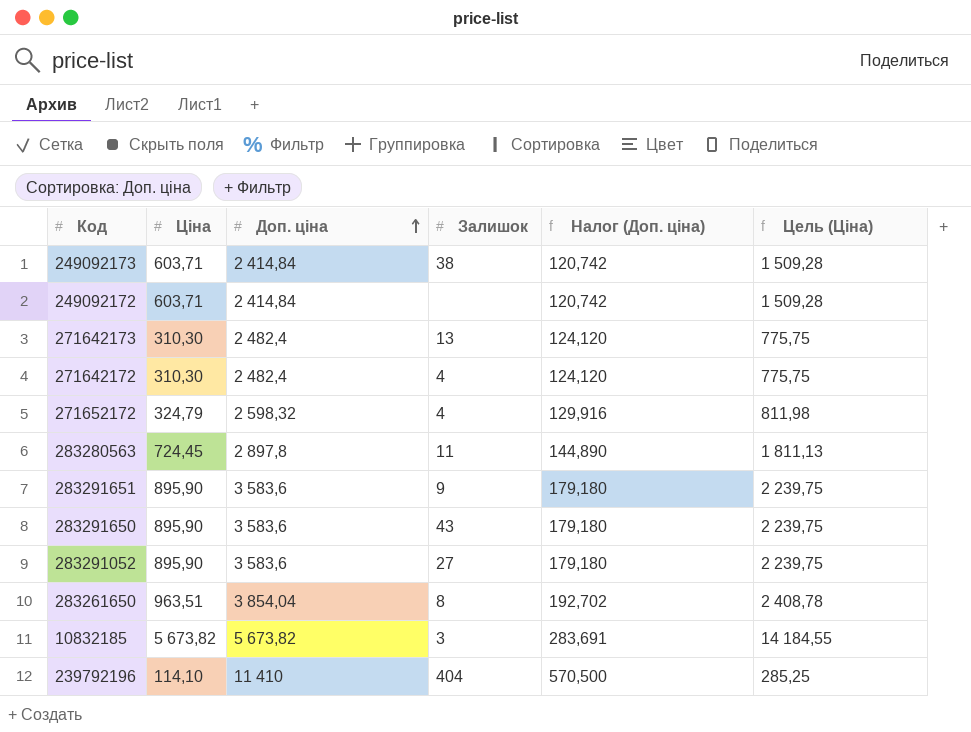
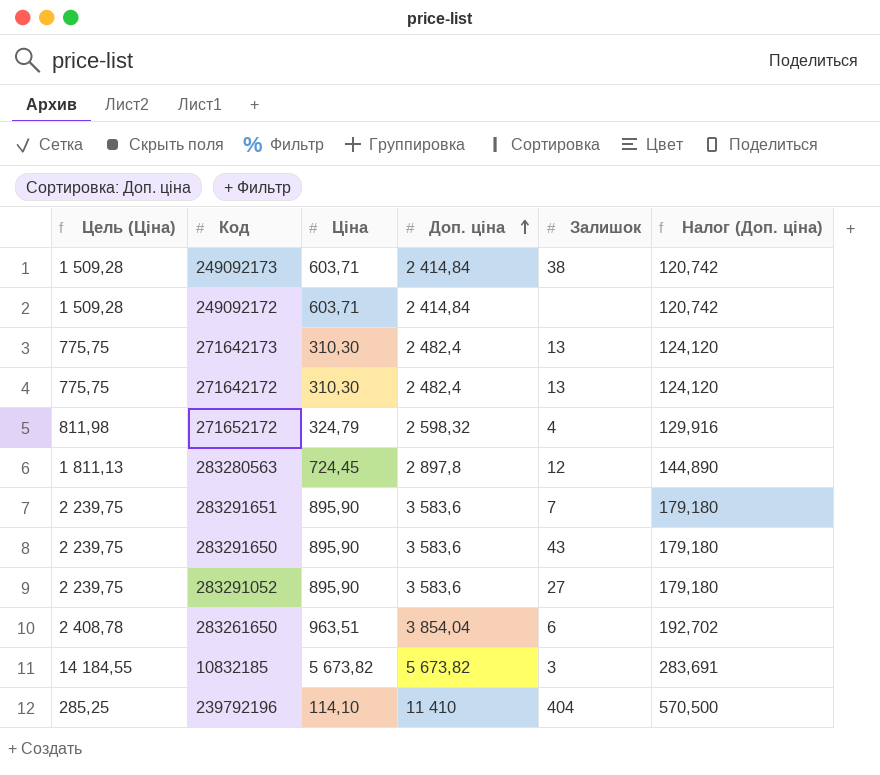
column Цель (Ціна) | position: 6 -> 1
271642172 | Залишок: 4 -> 13
283280563 | Залишок: 11 -> 12
283291651 | Залишок: 9 -> 7
283261650 | Залишок: 8 -> 6

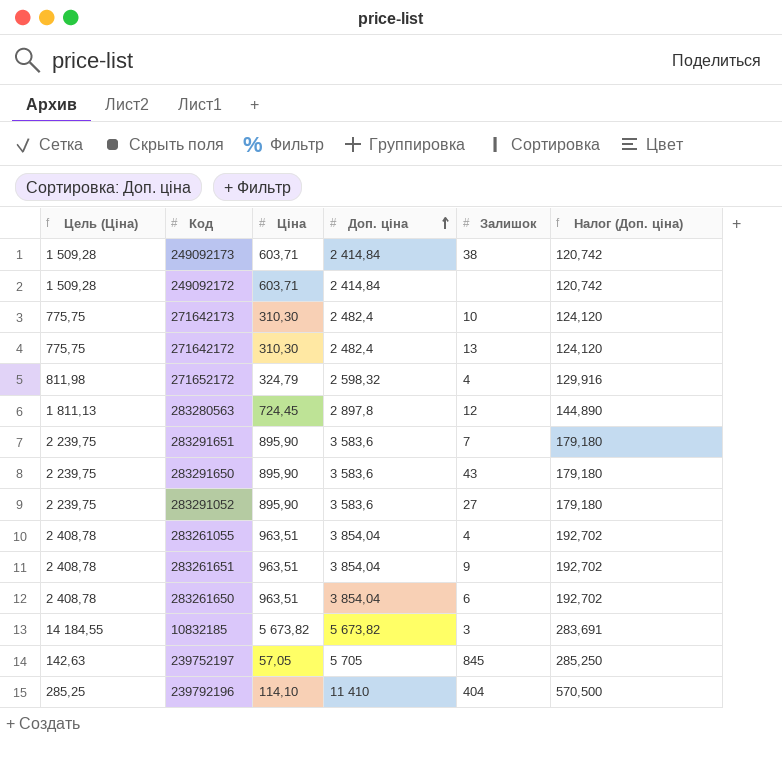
271642173 | Залишок: 13 -> 10
row 283261055: none -> 2 408,78 | 963,51 | 3 854,04 | 4 | 192,702
row 283261651: none -> 2 408,78 | 963,51 | 3 854,04 | 9 | 192,702
row 239752197: none -> 142,63 | 57,05 | 5 705 | 845 | 285,250

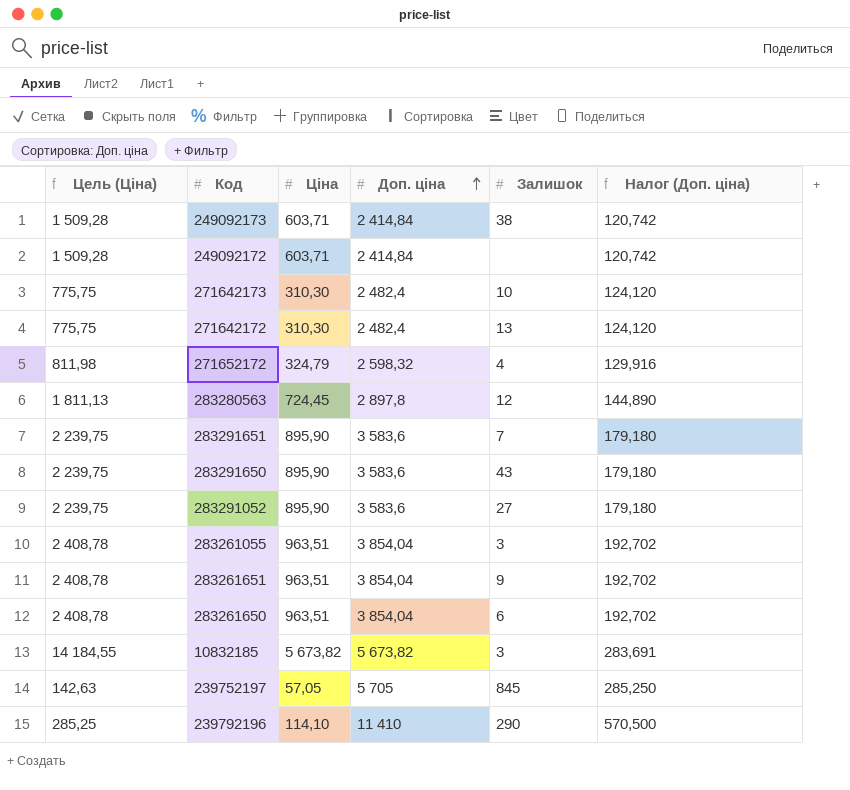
283261055 | Залишок: 4 -> 3
239792196 | Залишок: 404 -> 290

